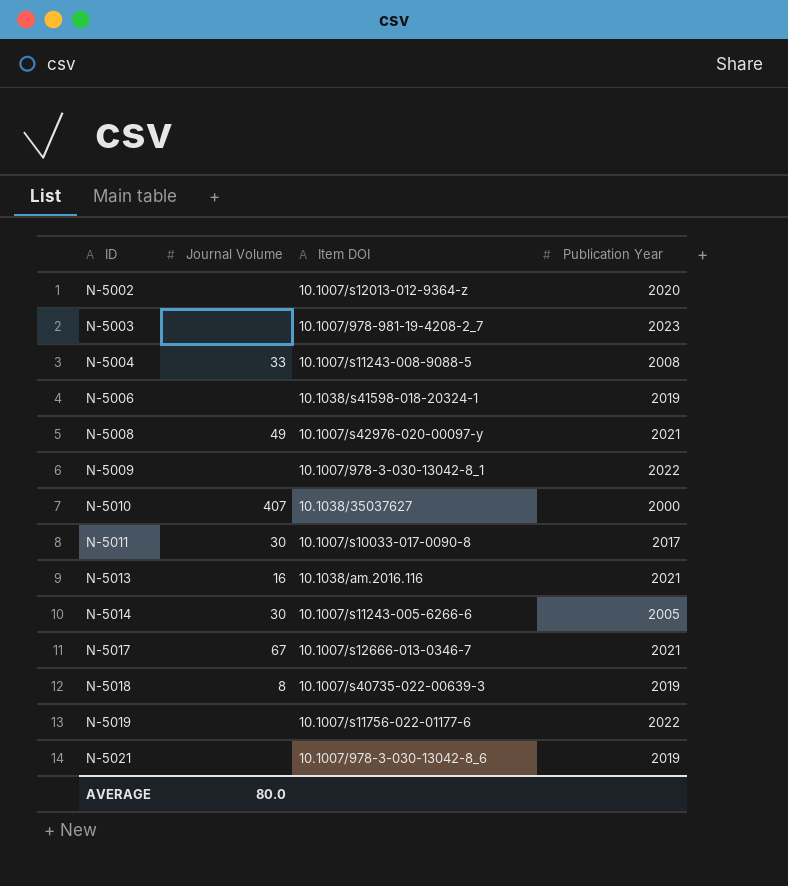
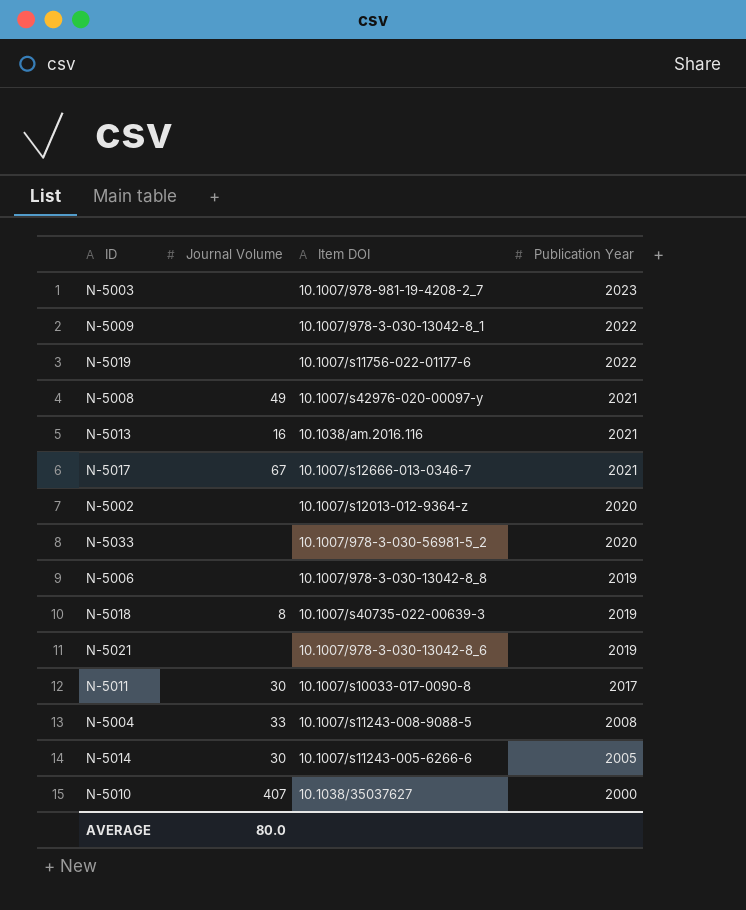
row order: ID ascending -> Publication Year descending
row N-5033: none -> none | 10.1007/978-3-030-56981-5_2 | 2020
N-5006 | Item DOI: 10.1038/s41598-018-20324-1 -> 10.1007/978-3-030-13042-8_8

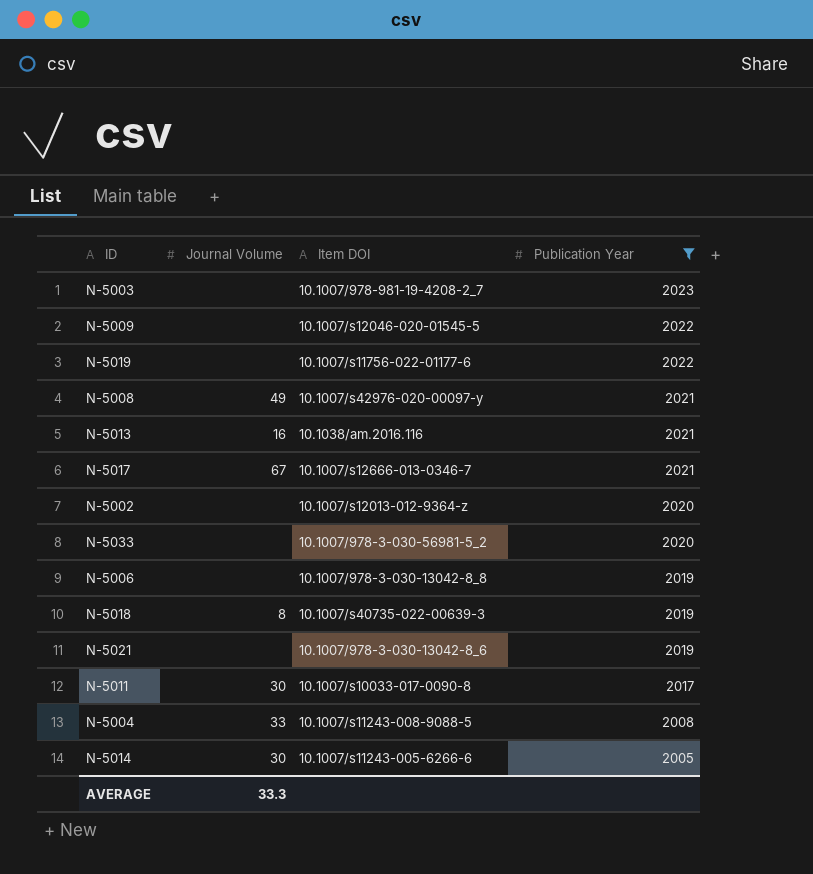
filter: none -> Publication Year != 2000
N-5009 | Item DOI: 10.1007/978-3-030-13042-8_1 -> 10.1007/s12046-020-01545-5
AVERAGE | Journal Volume: 80.0 -> 33.3

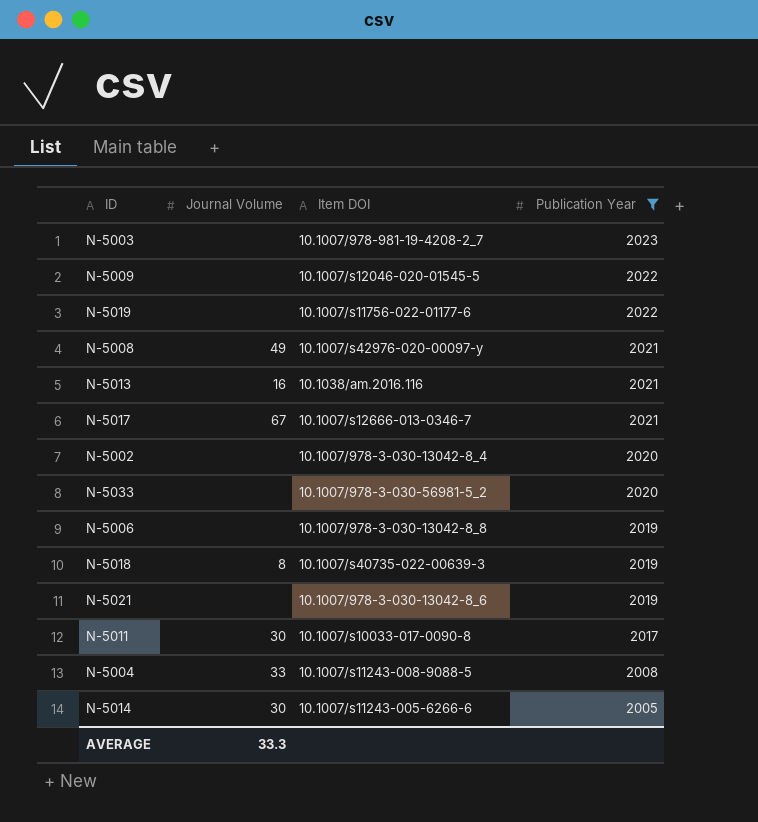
N-5002 | Item DOI: 10.1007/s12013-012-9364-z -> 10.1007/978-3-030-13042-8_4

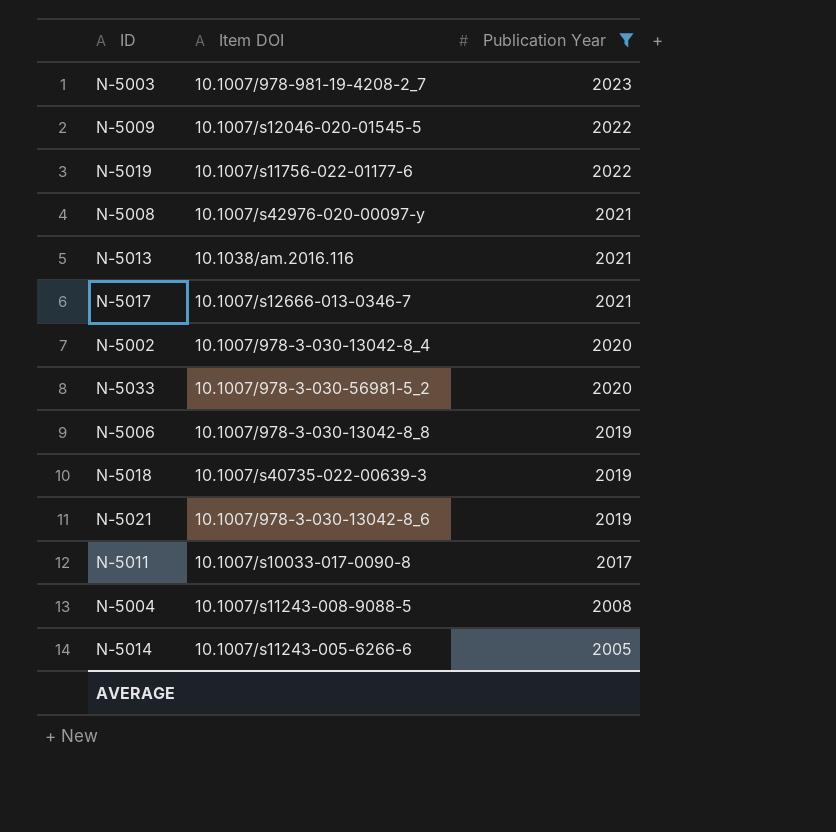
column Journal Volume | position: 2 -> none

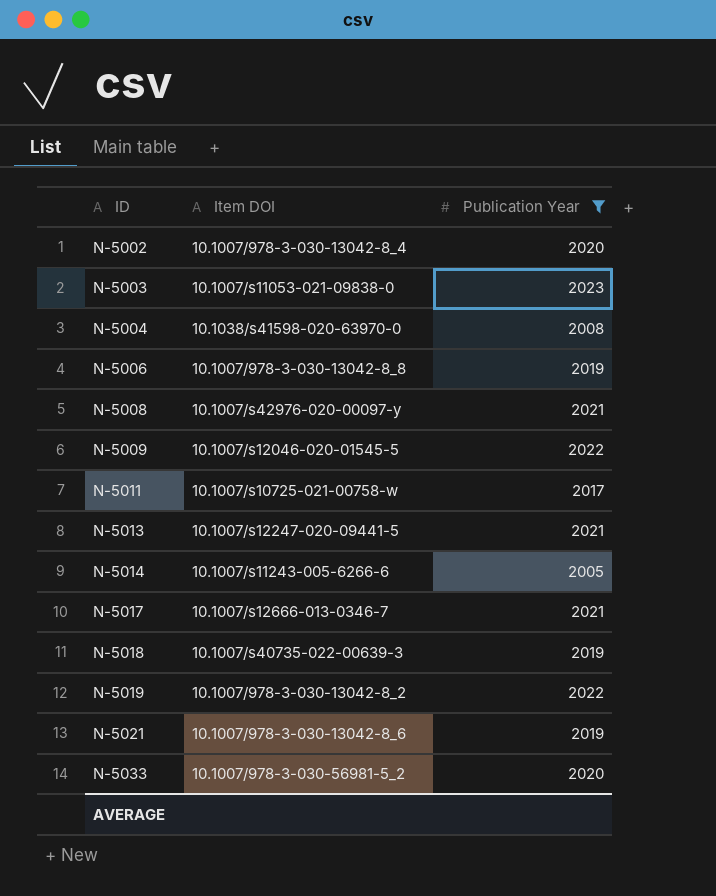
row order: Publication Year descending -> ID ascending
N-5003 | Item DOI: 10.1007/978-981-19-4208-2_7 -> 10.1007/s11053-021-09838-0
N-5004 | Item DOI: 10.1007/s11243-008-9088-5 -> 10.1038/s41598-020-63970-0
N-5011 | Item DOI: 10.1007/s10033-017-0090-8 -> 10.1007/s10725-021-00758-w
N-5013 | Item DOI: 10.1038/am.2016.116 -> 10.1007/s12247-020-09441-5
N-5019 | Item DOI: 10.1007/s11756-022-01177-6 -> 10.1007/978-3-030-13042-8_2

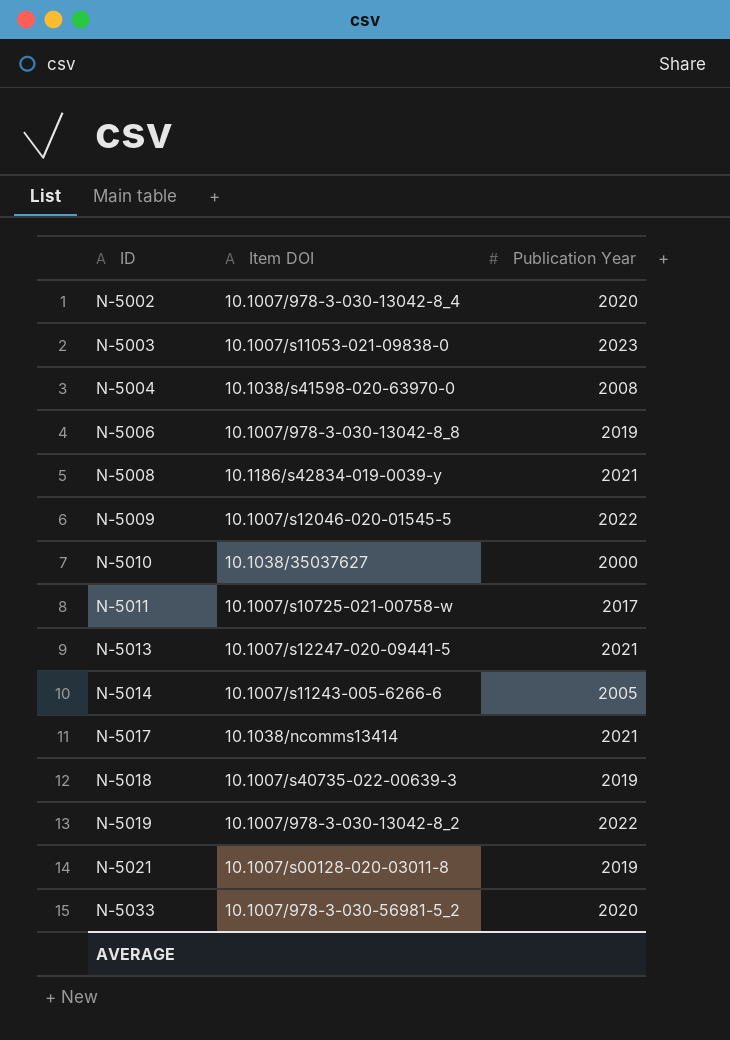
filter: Publication Year != 2000 -> none
N-5008 | Item DOI: 10.1007/s42976-020-00097-y -> 10.1186/s42834-019-0039-y
N-5017 | Item DOI: 10.1007/s12666-013-0346-7 -> 10.1038/ncomms13414
N-5021 | Item DOI: 10.1007/978-3-030-13042-8_6 -> 10.1007/s00128-020-03011-8

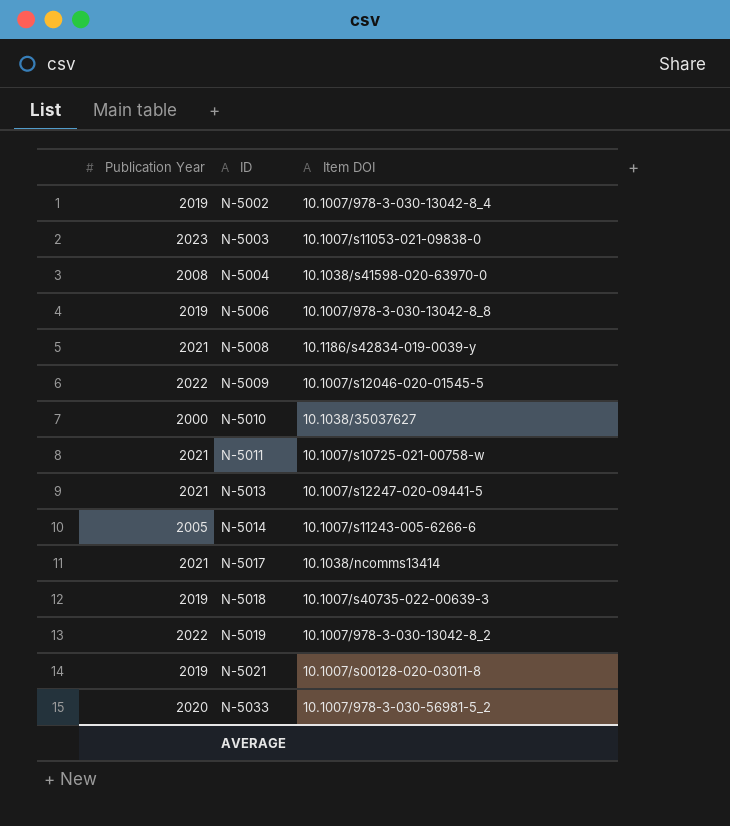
column Publication Year | position: 3 -> 1
N-5002 | Publication Year: 2020 -> 2019
N-5011 | Publication Year: 2017 -> 2021

